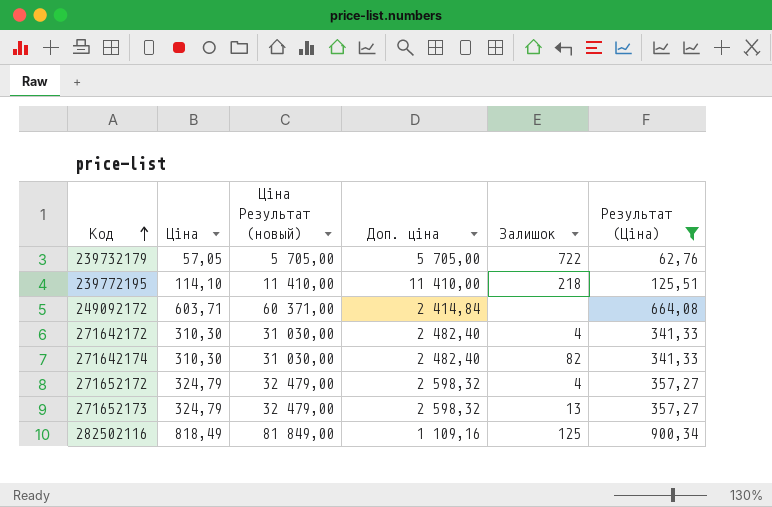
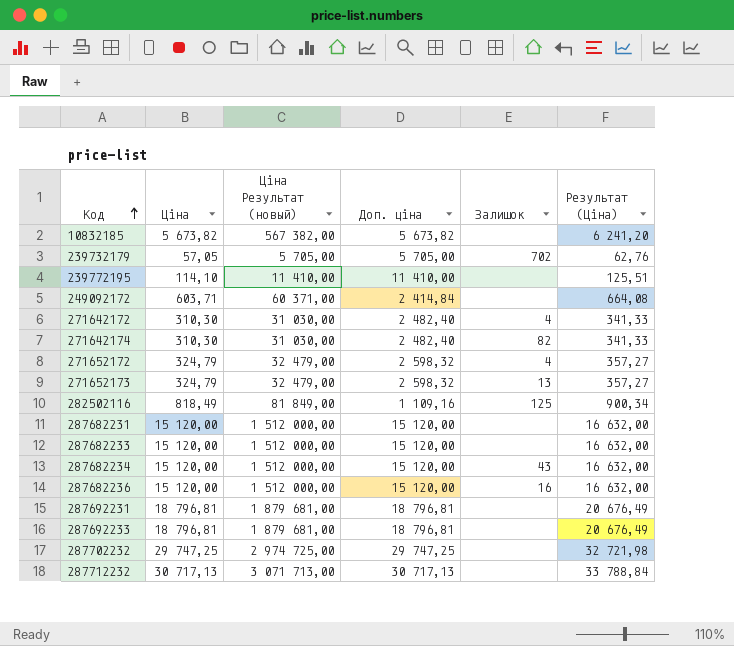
filter: Результат (Ціна) <= 900,34 -> none
239732179 | Залишок: 722 -> 702
239772195 | Залишок: 218 -> none

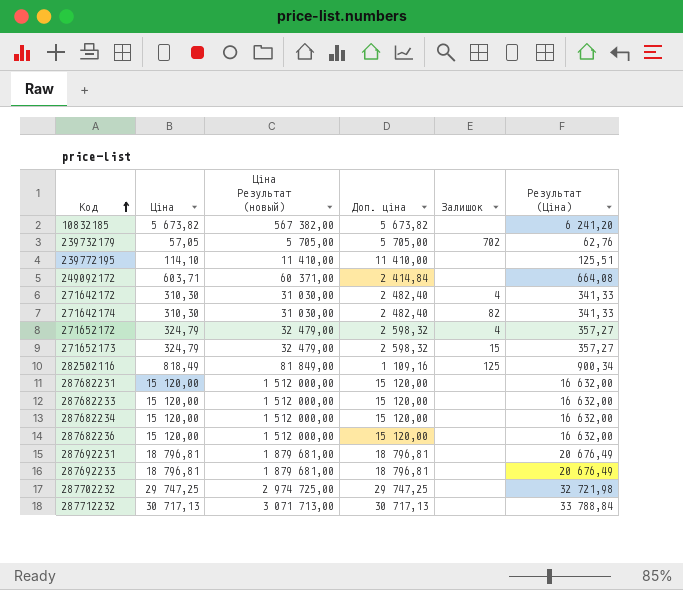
271652173 | Залишок: 13 -> 15
287682234 | Залишок: 43 -> none
287682236 | Залишок: 16 -> none

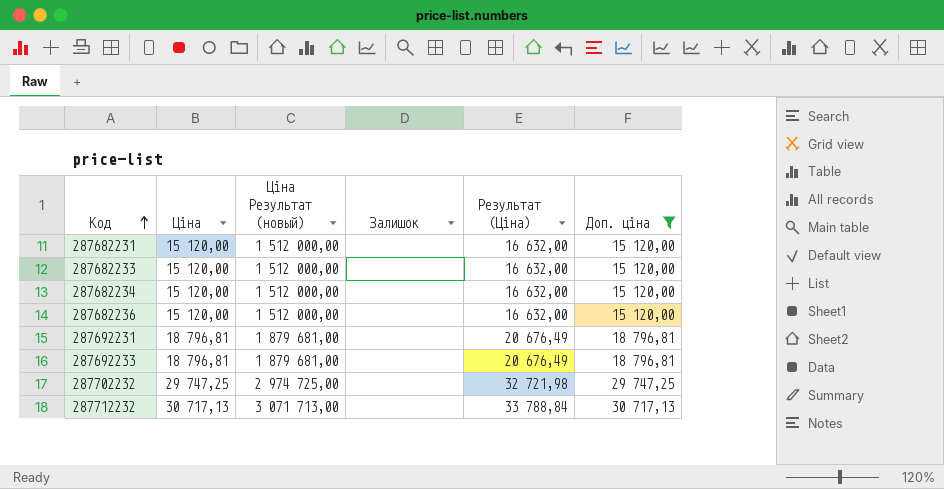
filter: none -> Доп. ціна >= 15 120,00
column Доп. ціна | position: 4 -> 6

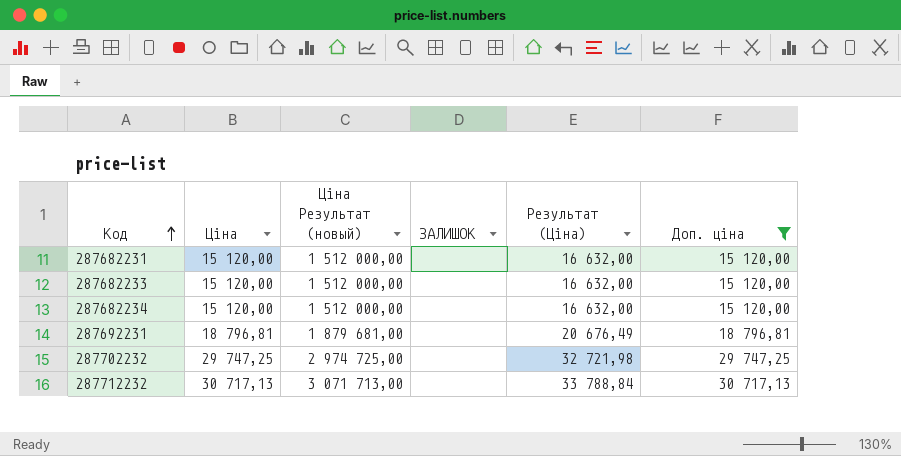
column name: Залишок -> ЗАЛИШОК
row 287682236: 15 120,00 | 1 512 000,00 | none | 16 632,00 | 15 120,00 -> none
row 287692233: 18 796,81 | 1 879 681,00 | none | 20 676,49 | 18 796,81 -> none

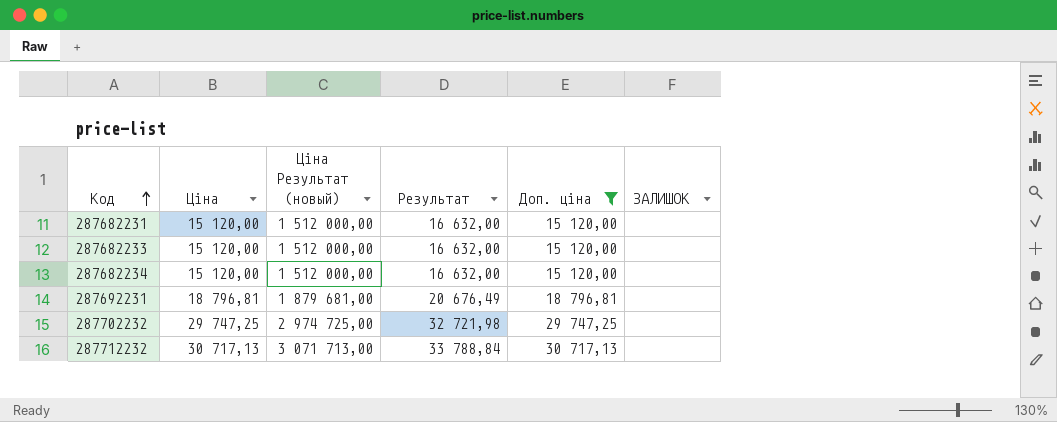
column name: Результат (Ціна) -> Результат
column ЗАЛИШОК | position: 4 -> 6

